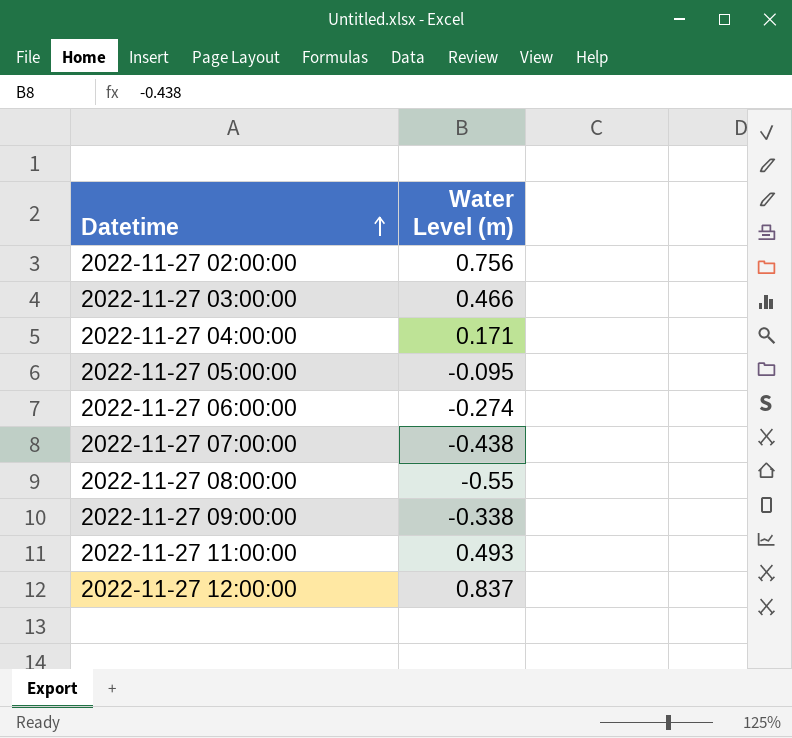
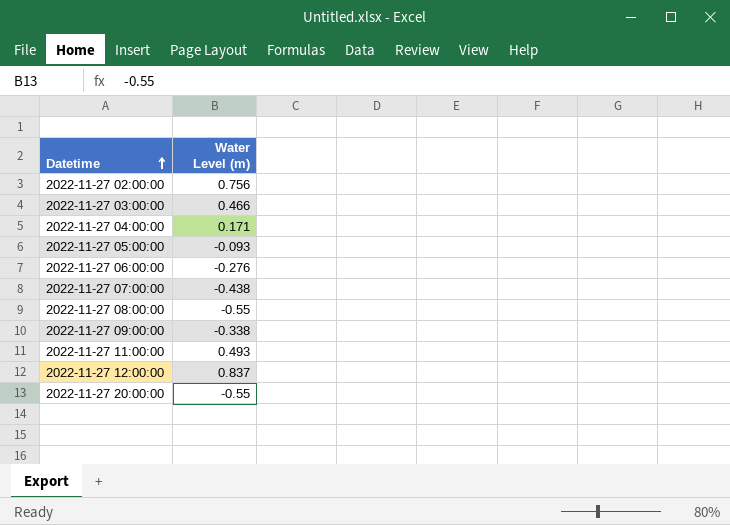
2022-11-27 05:00:00 | Water Level (m): -0.095 -> -0.093
2022-11-27 06:00:00 | Water Level (m): -0.274 -> -0.276
row 2022-11-27 20:00:00: none -> -0.55

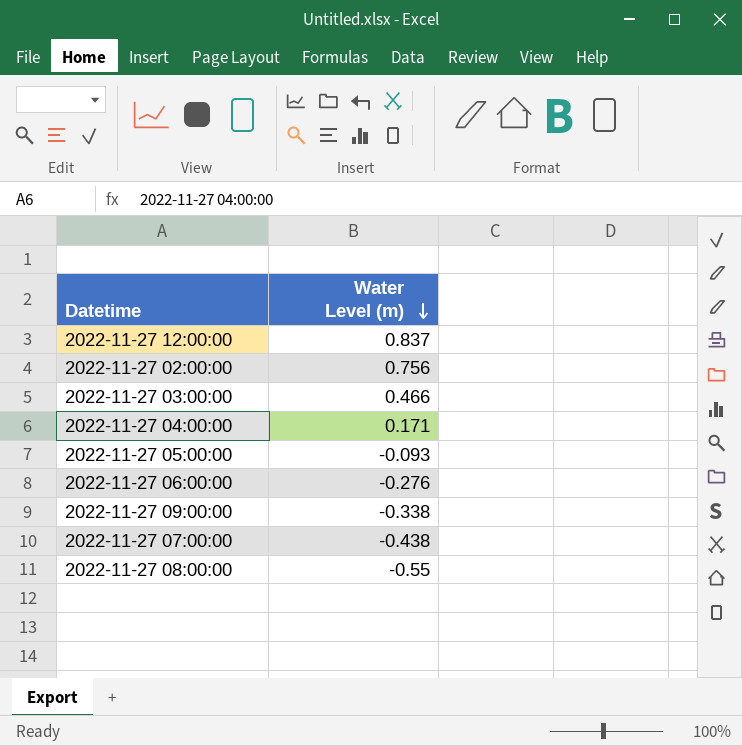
row order: Datetime ascending -> Water Level (m) descending
row 2022-11-27 11:00:00: 0.493 -> none
row 2022-11-27 20:00:00: -0.55 -> none

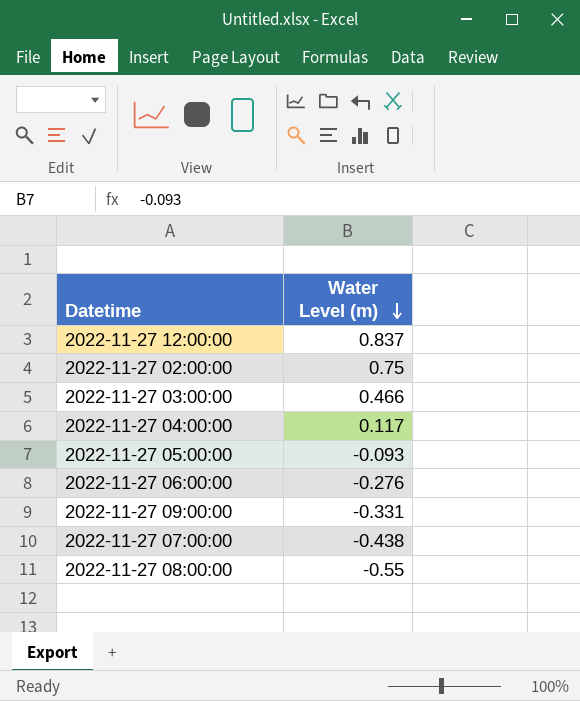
2022-11-27 02:00:00 | Water Level (m): 0.756 -> 0.75
2022-11-27 04:00:00 | Water Level (m): 0.171 -> 0.117
2022-11-27 09:00:00 | Water Level (m): -0.338 -> -0.331

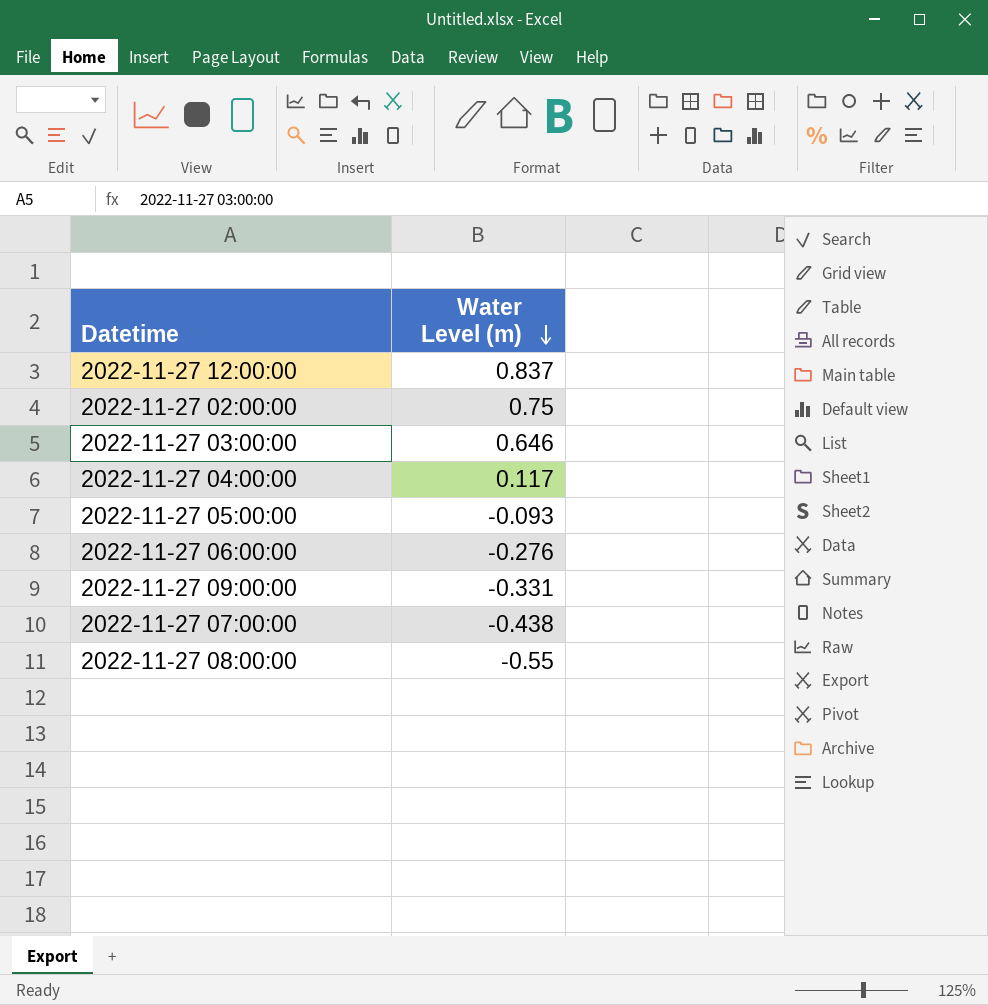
2022-11-27 03:00:00 | Water Level (m): 0.466 -> 0.646

